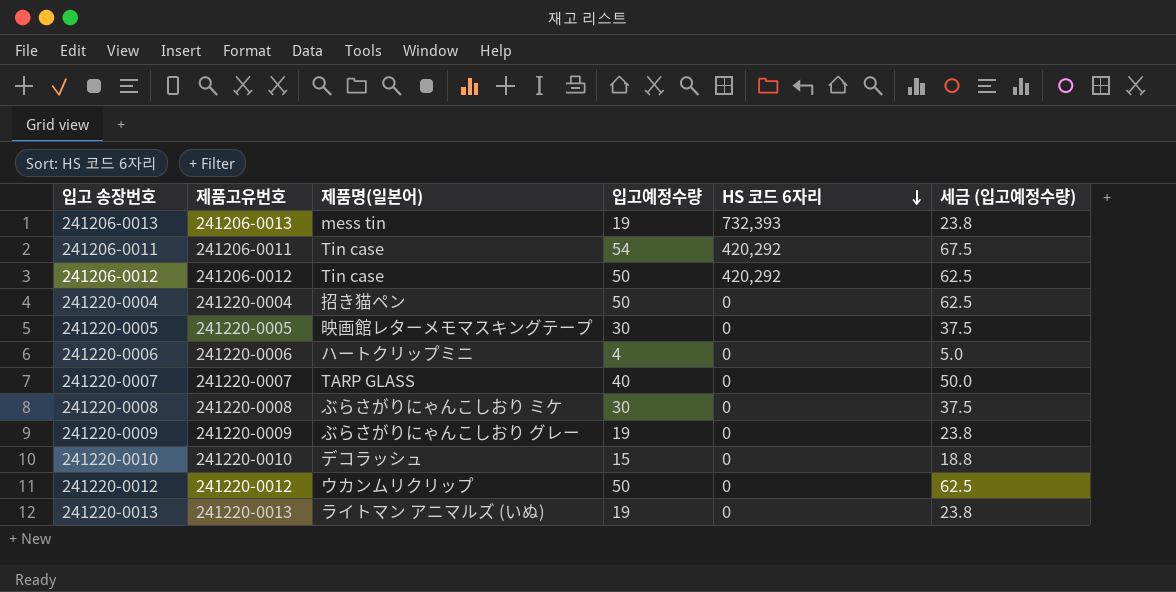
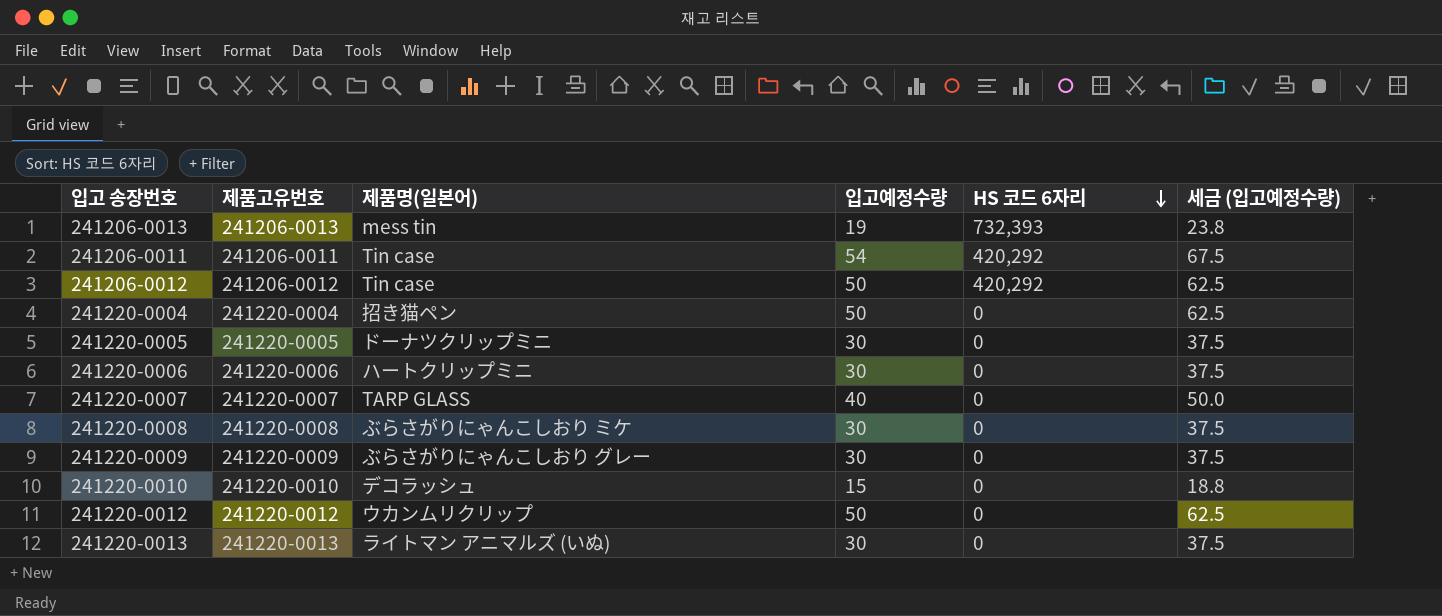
241220-0005 | 제품명(일본어): 映画館レターメモマスキングテープ -> ドーナツクリップミニ
241220-0006 | 입고예정수량: 4 -> 30
241220-0006 | 세금 (입고예정수량): 5.0 -> 37.5
241220-0009 | 입고예정수량: 19 -> 30
241220-0009 | 세금 (입고예정수량): 23.8 -> 37.5
241220-0013 | 입고예정수량: 19 -> 30
241220-0013 | 세금 (입고예정수량): 23.8 -> 37.5

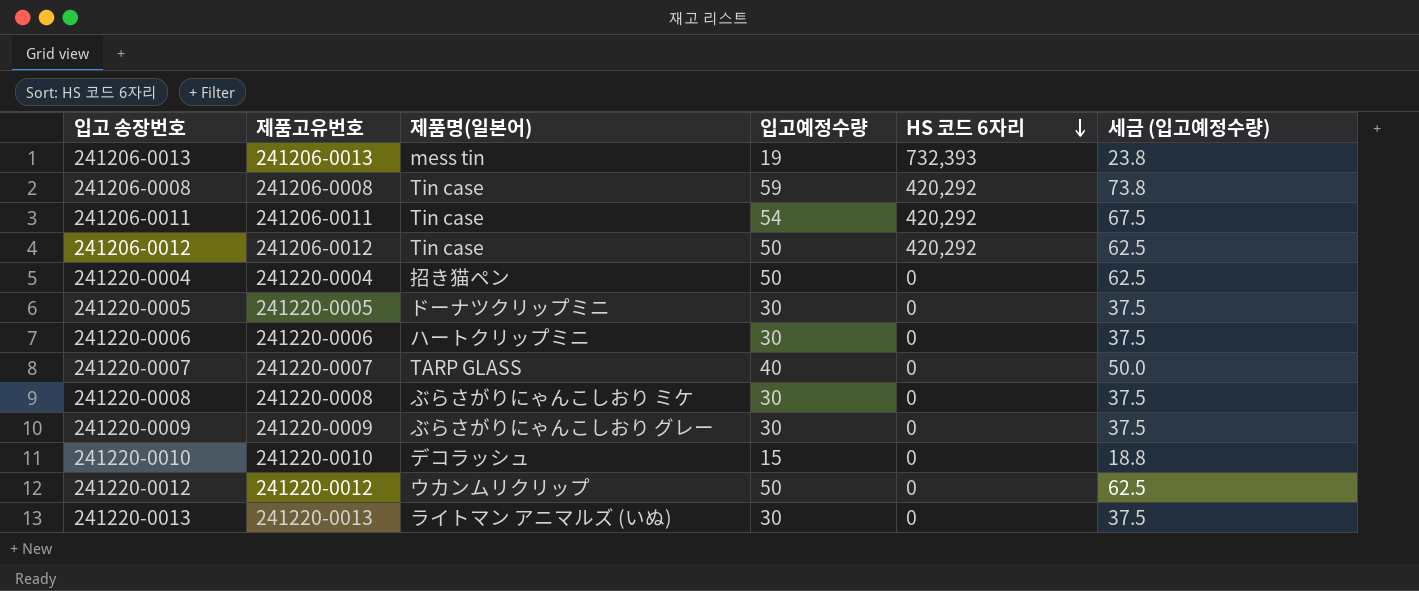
row 241206-0008: none -> 241206-0008 | Tin case | 59 | 420,292 | 73.8

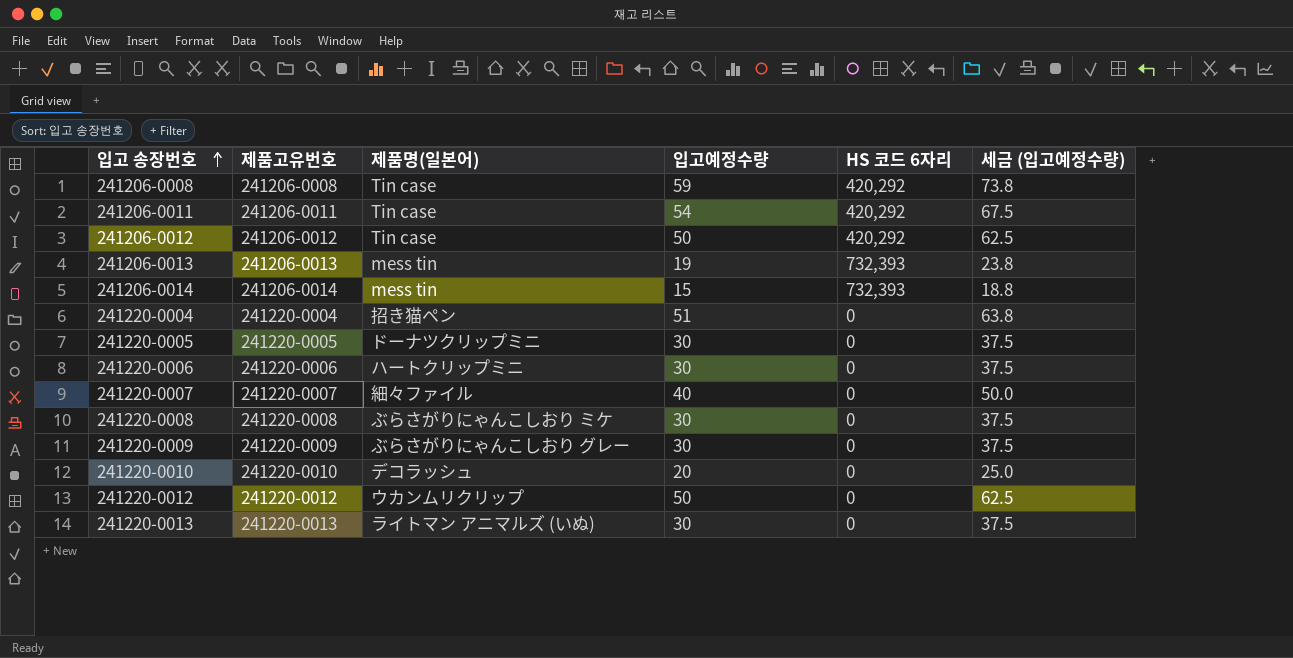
row order: HS 코드 6자리 descending -> 입고 송장번호 ascending
row 241206-0014: none -> 241206-0014 | mess tin | 15 | 732,393 | 18.8
241220-0004 | 입고예정수량: 50 -> 51
241220-0004 | 세금 (입고예정수량): 62.5 -> 63.8
241220-0007 | 제품명(일본어): TARP GLASS -> 細々ファイル
241220-0010 | 입고예정수량: 15 -> 20
241220-0010 | 세금 (입고예정수량): 18.8 -> 25.0

